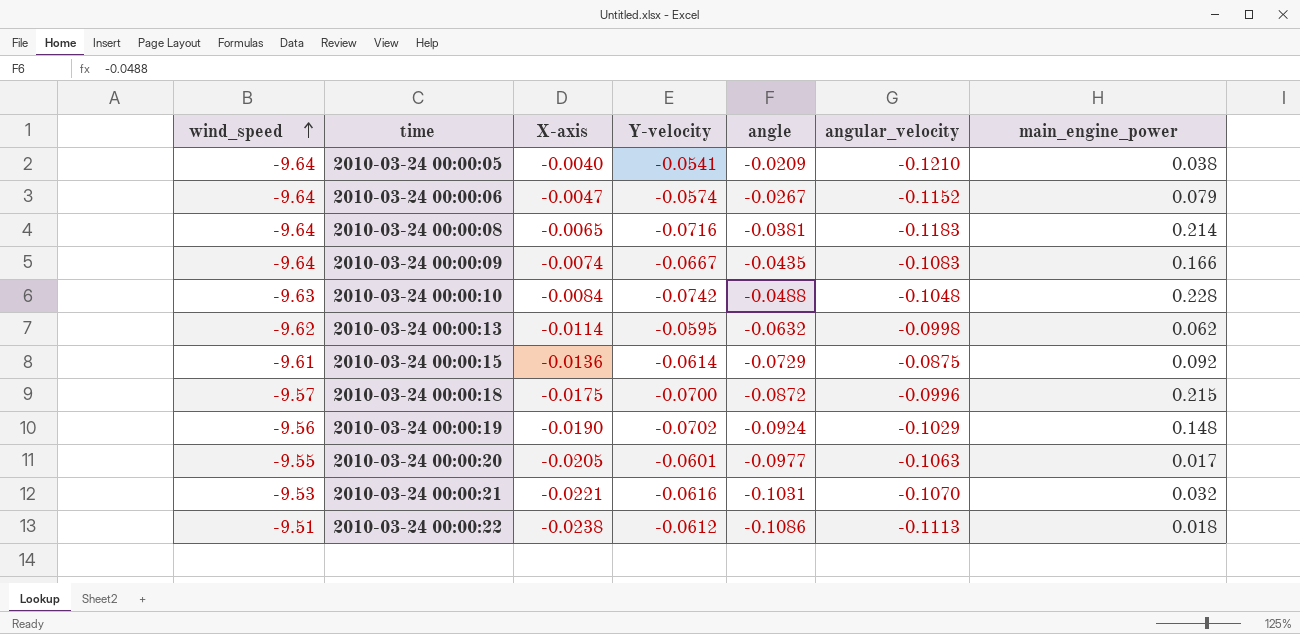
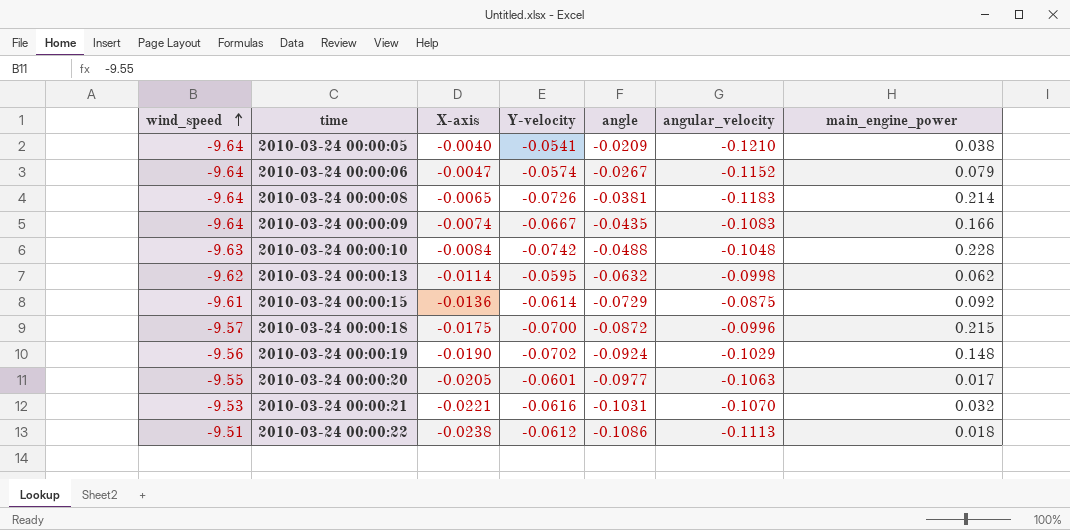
2010-03-24 00:00:08 | Y-velocity: -0.0716 -> -0.0726

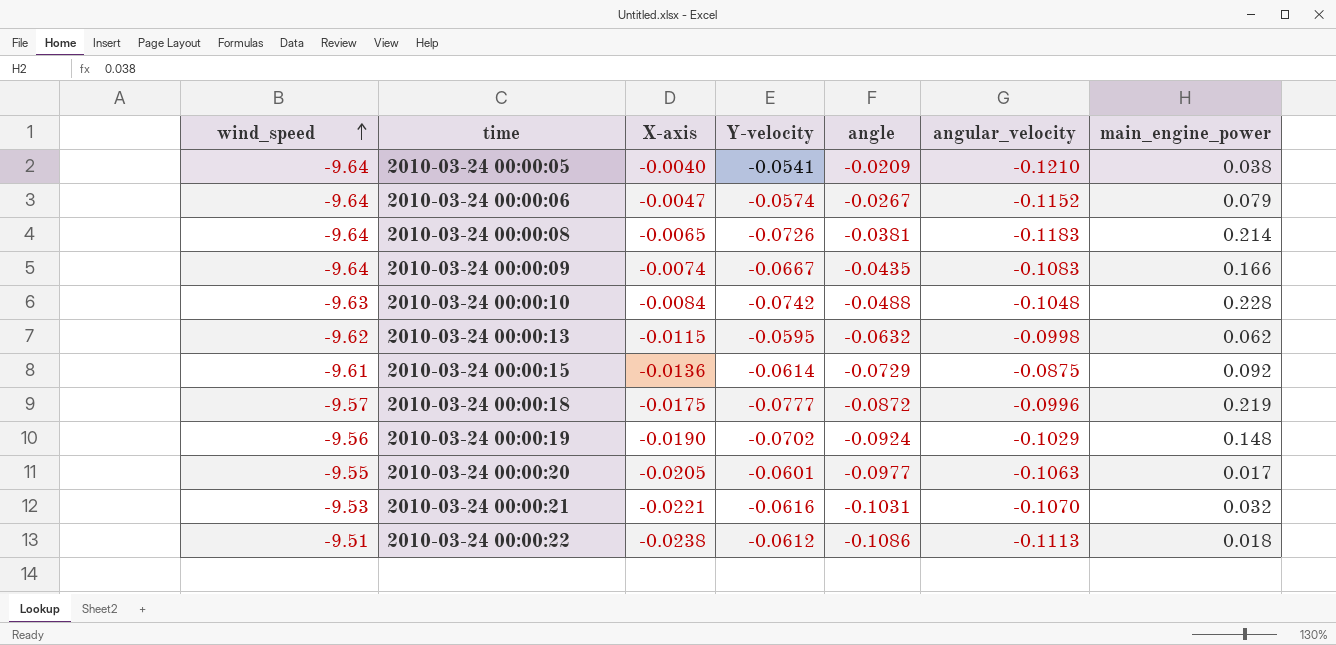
2010-03-24 00:00:13 | X-axis: -0.0114 -> -0.0115
2010-03-24 00:00:18 | Y-velocity: -0.0700 -> -0.0777
2010-03-24 00:00:18 | main_engine_power: 0.215 -> 0.219

